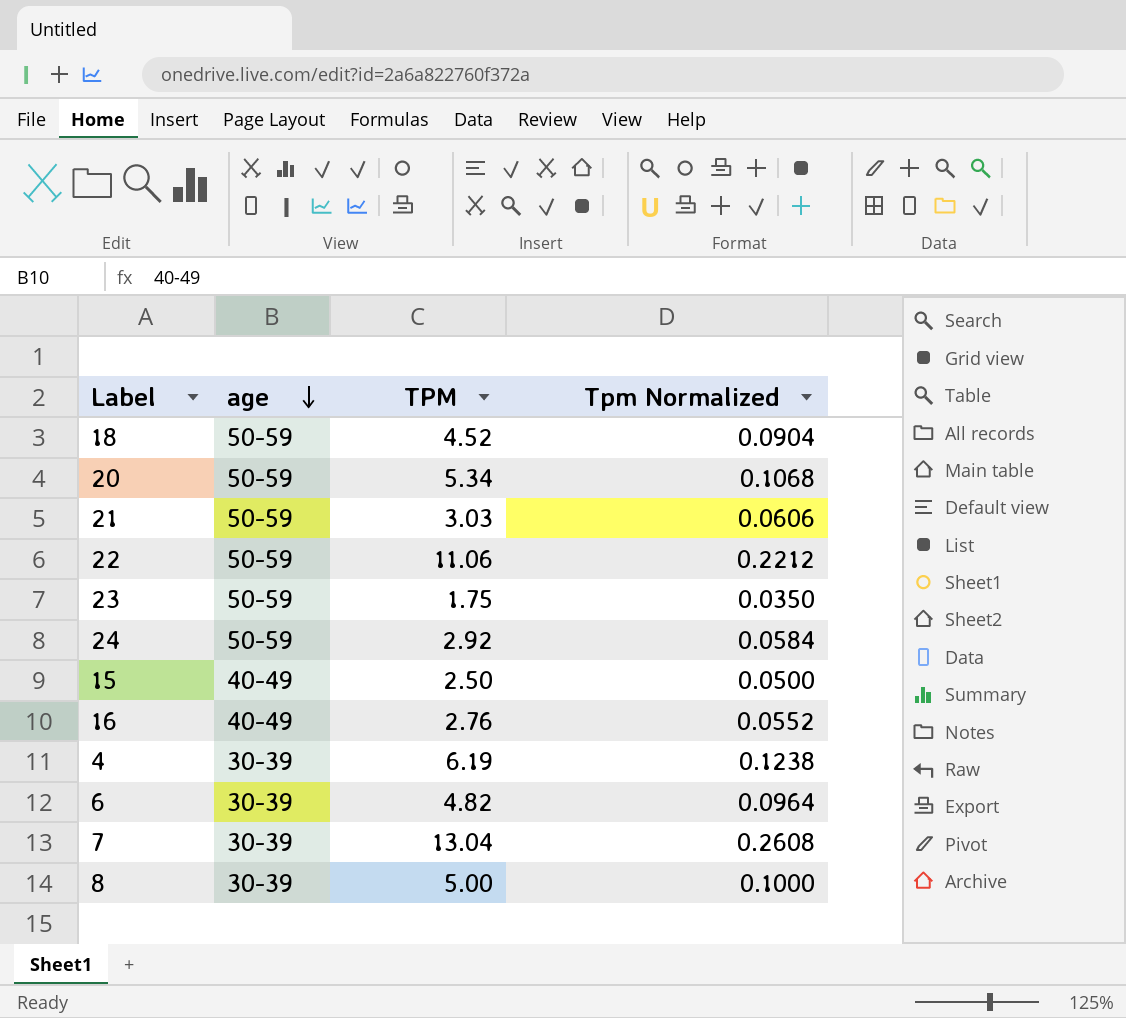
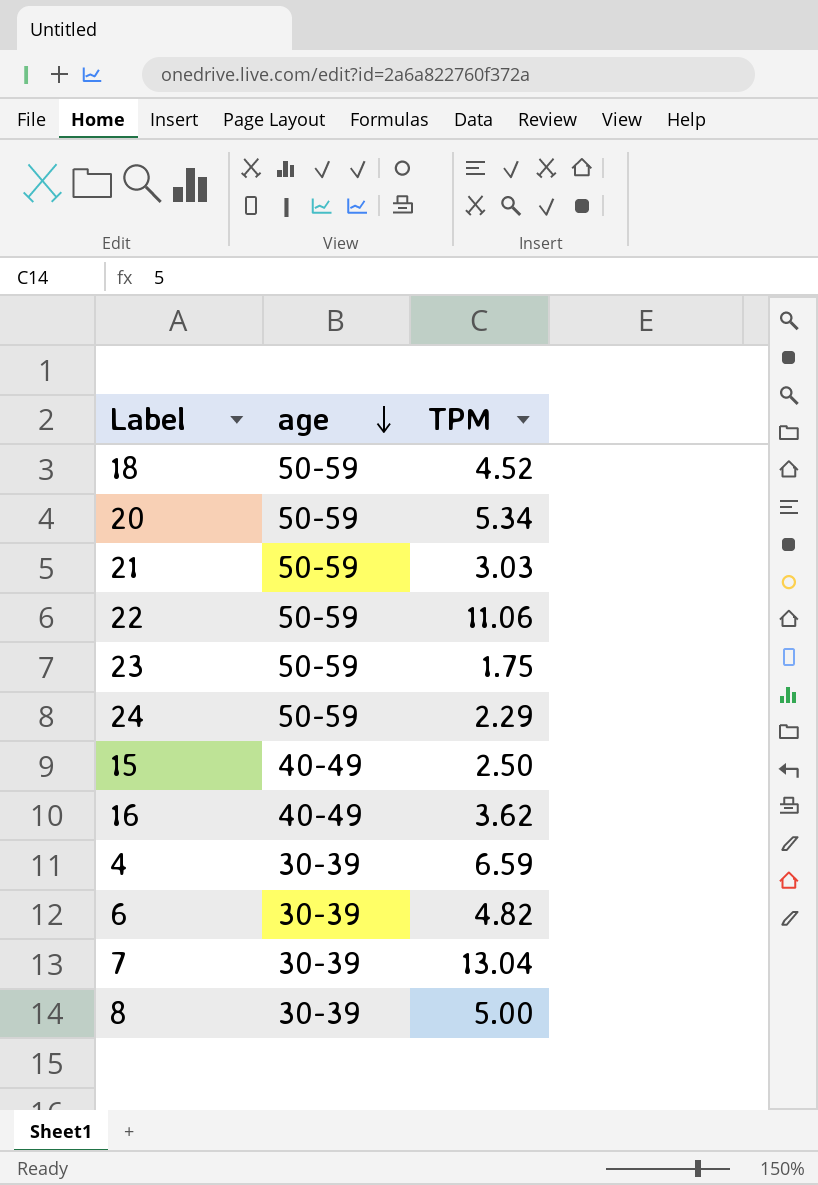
column Tpm Normalized | formula: [TPM] * 0.02 -> none
24 | TPM: 2.92 -> 2.29
16 | TPM: 2.76 -> 3.62
4 | TPM: 6.19 -> 6.59

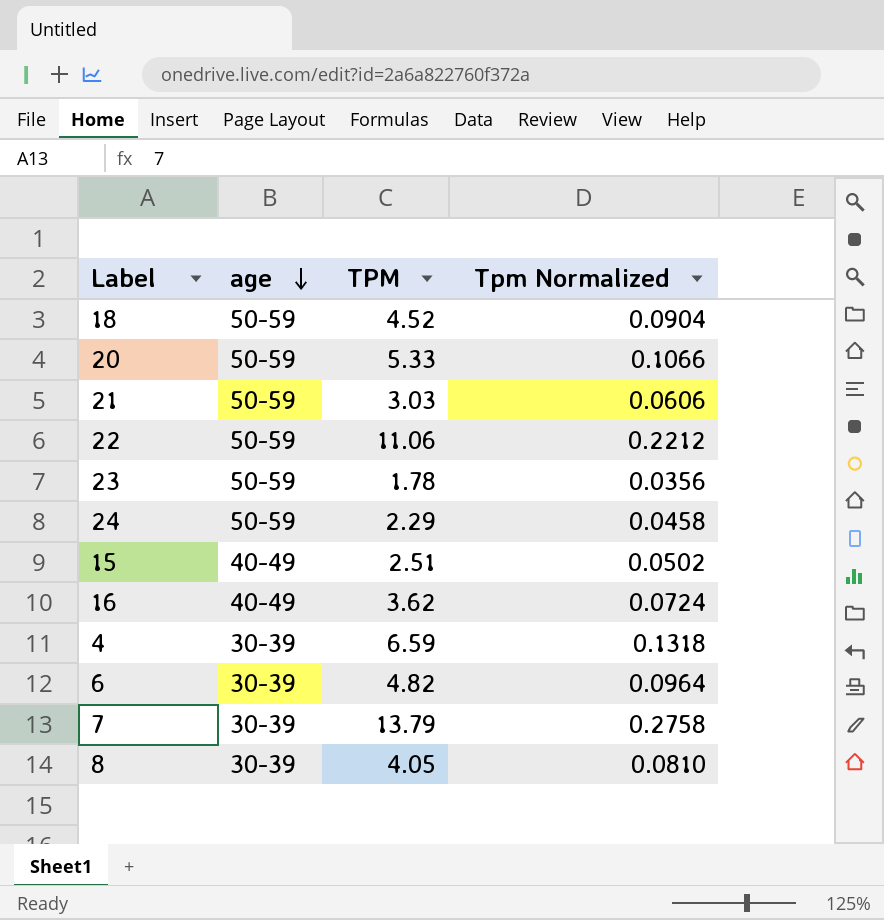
column Tpm Normalized | formula: none -> [TPM] * 0.02
20 | TPM: 5.34 -> 5.33
23 | TPM: 1.75 -> 1.78
15 | TPM: 2.50 -> 2.51
7 | TPM: 13.04 -> 13.79
8 | TPM: 5.00 -> 4.05

